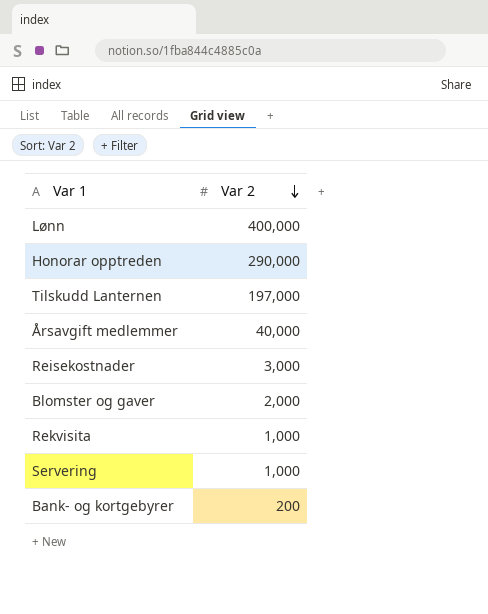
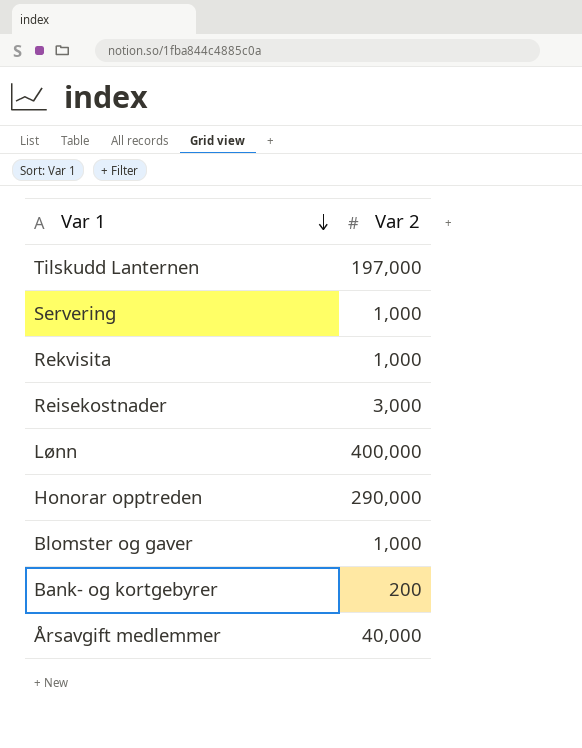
row order: Var 2 descending -> Var 1 descending
Blomster og gaver | Var 2: 2,000 -> 1,000

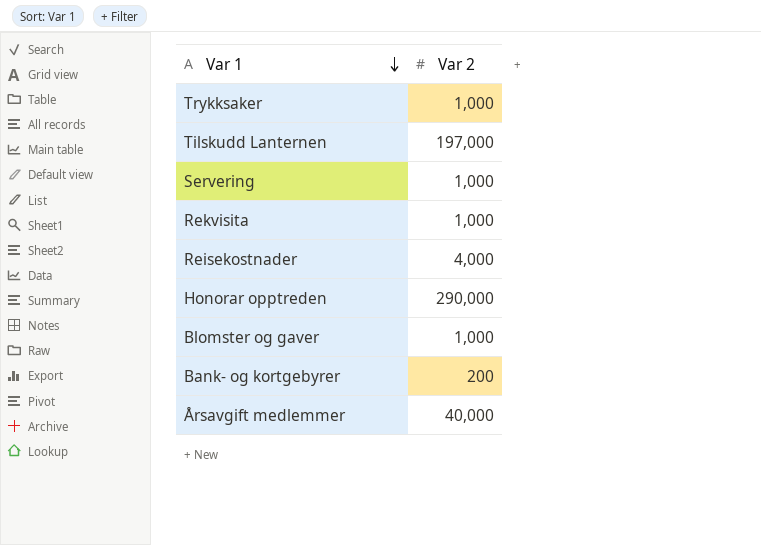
row Lønn: 400,000 -> none
row Trykksaker: none -> 1,000
Reisekostnader | Var 2: 3,000 -> 4,000

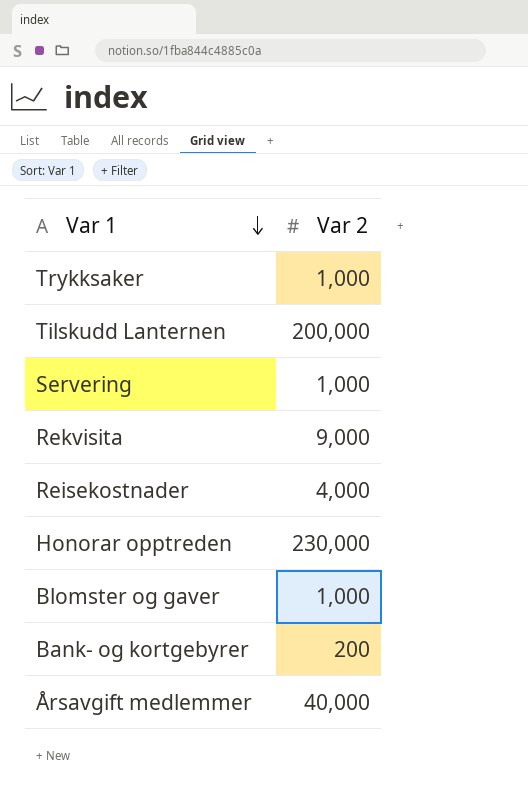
Tilskudd Lanternen | Var 2: 197,000 -> 200,000
Rekvisita | Var 2: 1,000 -> 9,000
Honorar opptreden | Var 2: 290,000 -> 230,000

